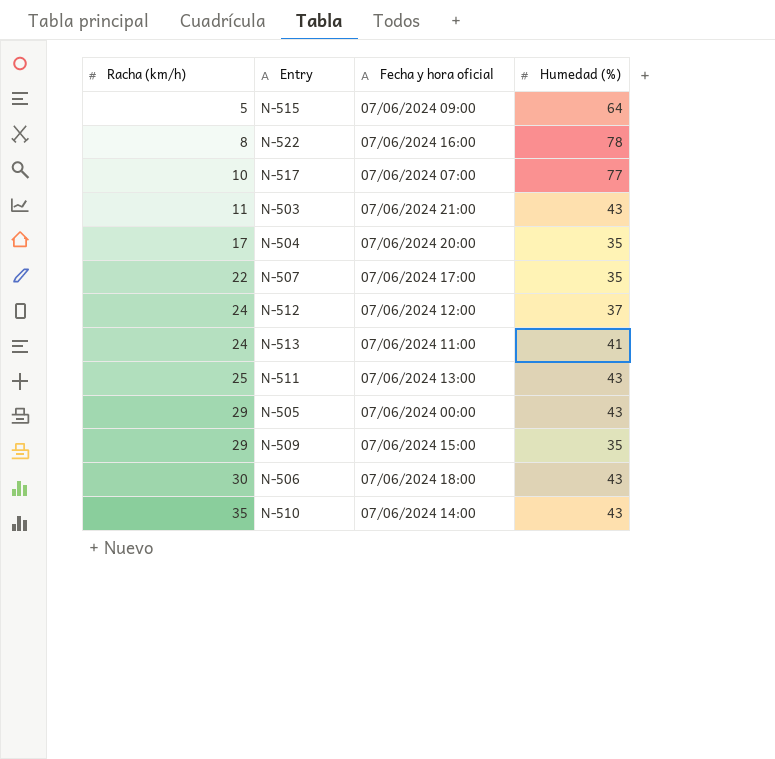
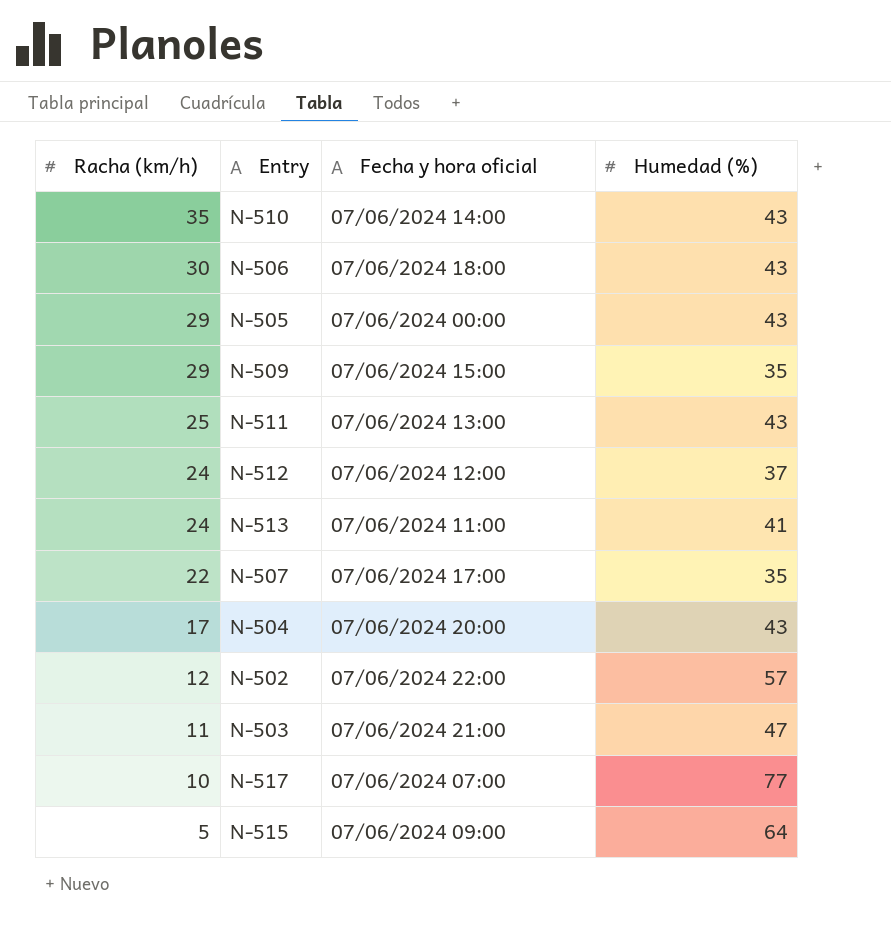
row order: Racha (km/h) ascending -> Racha (km/h) descending
row N-522: 8 | 07/06/2024 16:00 | 78 -> none
N-504 | Humedad (%): 35 -> 43
row N-502: none -> 12 | 07/06/2024 22:00 | 57
N-503 | Humedad (%): 43 -> 47

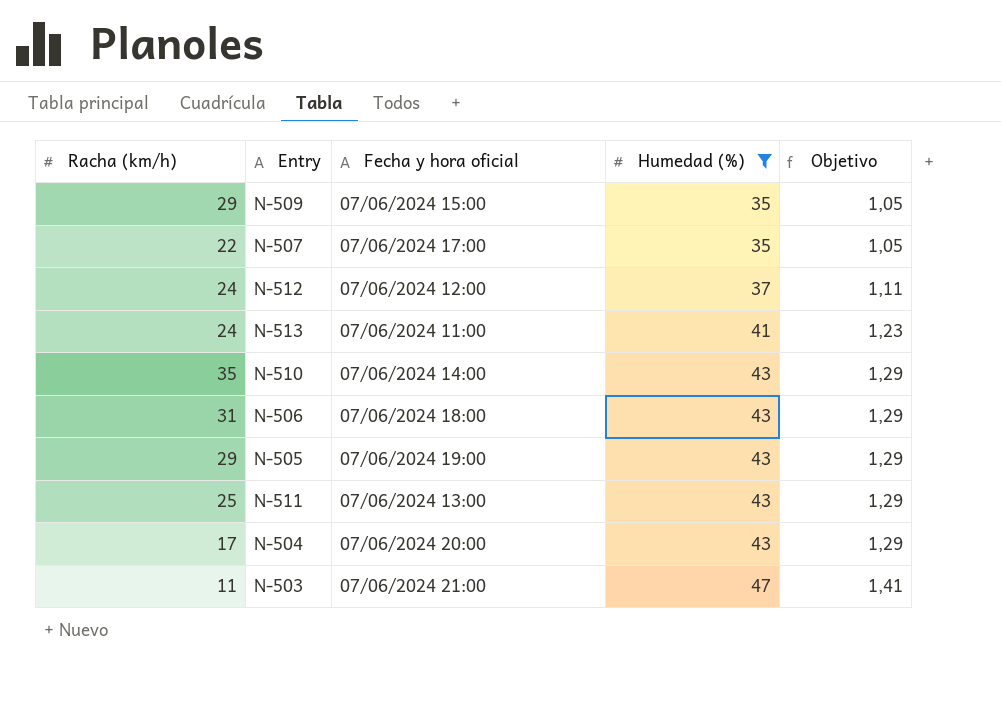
filter: none -> Humedad (%) <= 47
row order: Racha (km/h) descending -> Humedad (%) ascending
column Objetivo | formula: none -> [Humedad (%)] * 0,03
N-506 | Racha (km/h): 30 -> 31
N-505 | Fecha y hora oficial: 07/06/2024 00:00 -> 07/06/2024 19:00

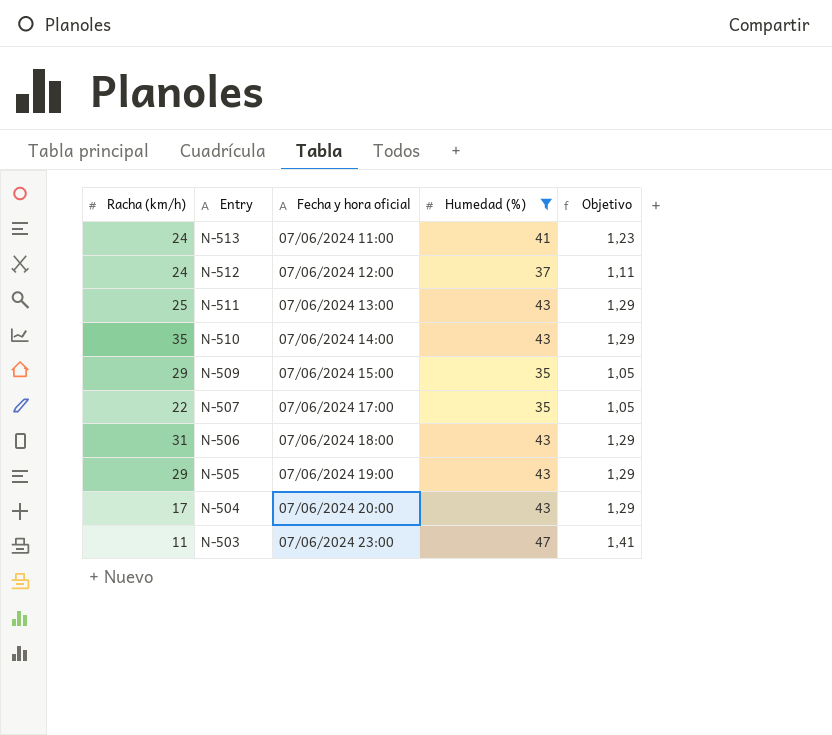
row order: Humedad (%) ascending -> Entry descending
N-503 | Fecha y hora oficial: 07/06/2024 21:00 -> 07/06/2024 23:00

